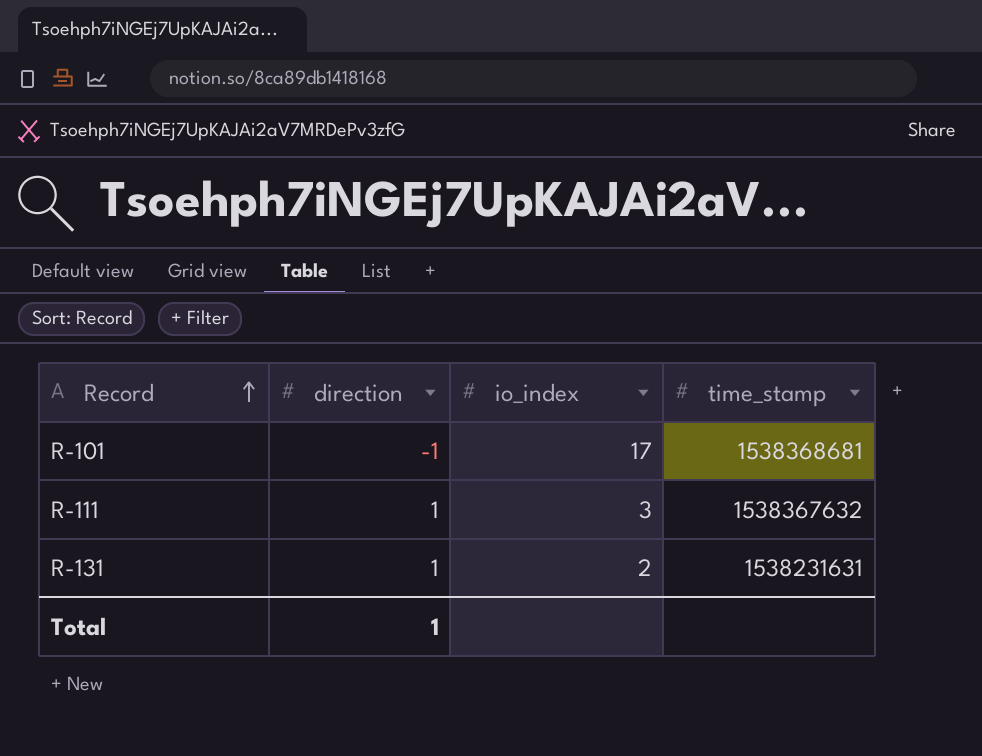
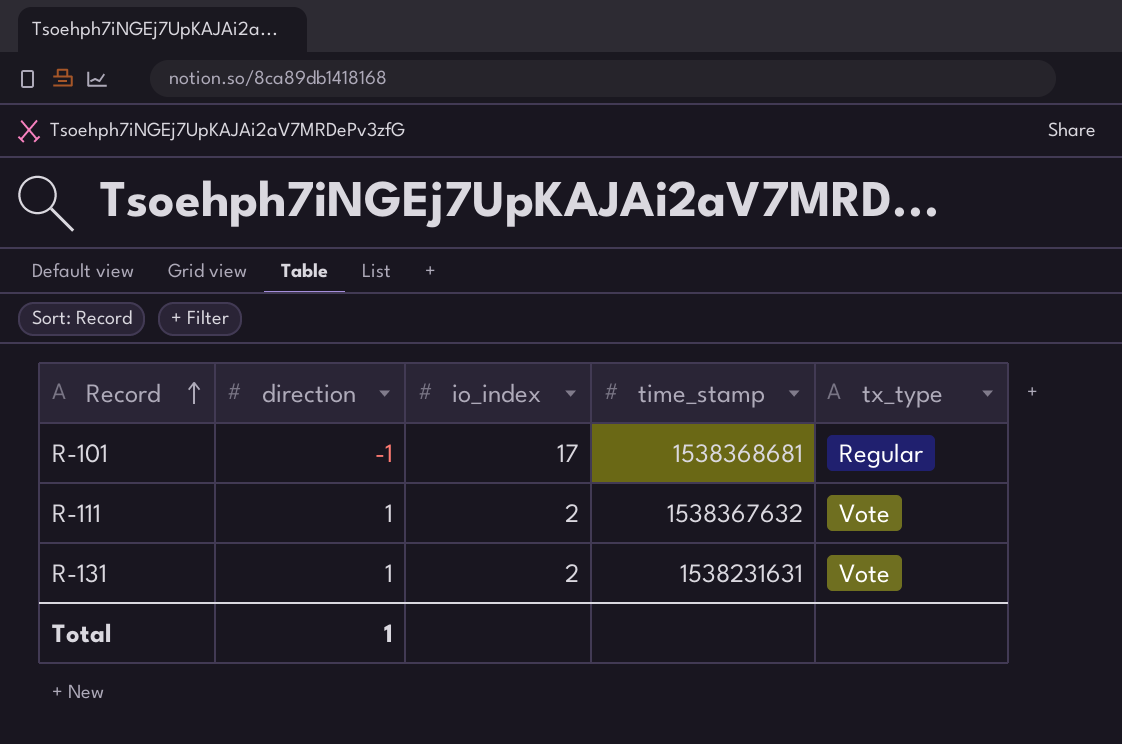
column tx_type | position: none -> 5
R-111 | io_index: 3 -> 2

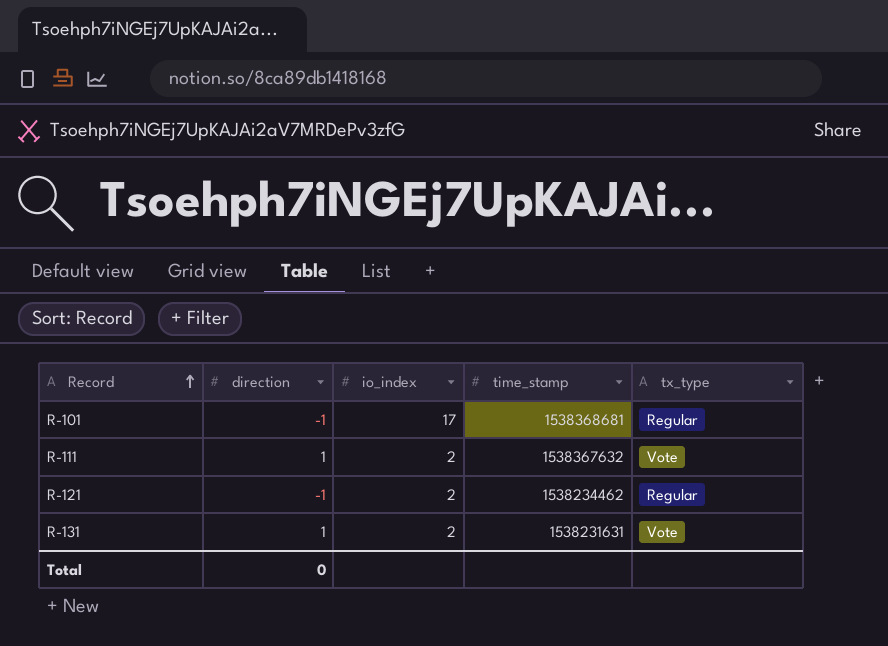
row R-121: none -> -1 | 2 | 1538234462 | Regular
Total | direction: 1 -> 0

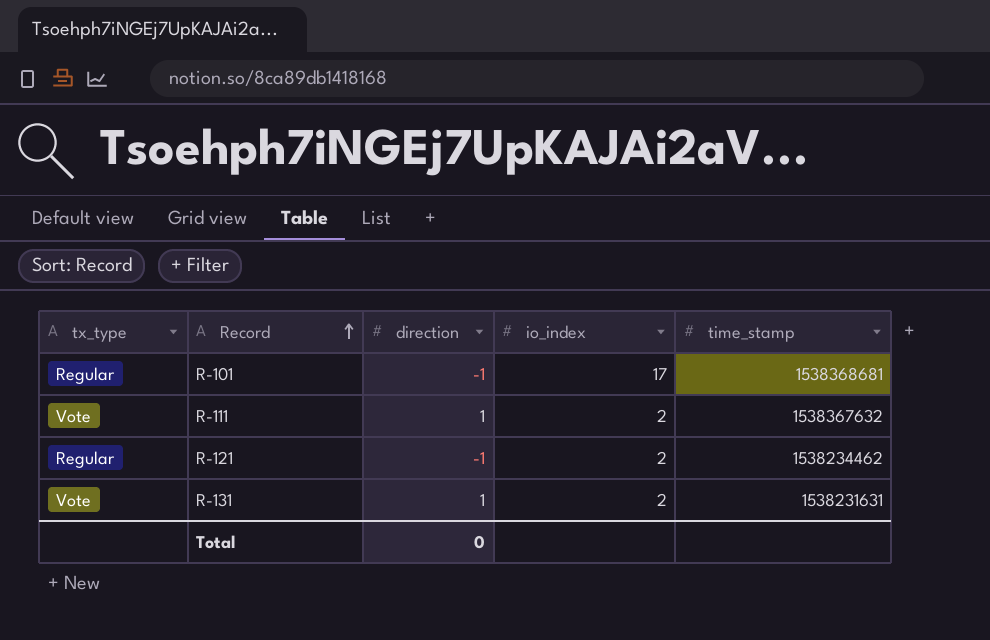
column tx_type | position: 5 -> 1

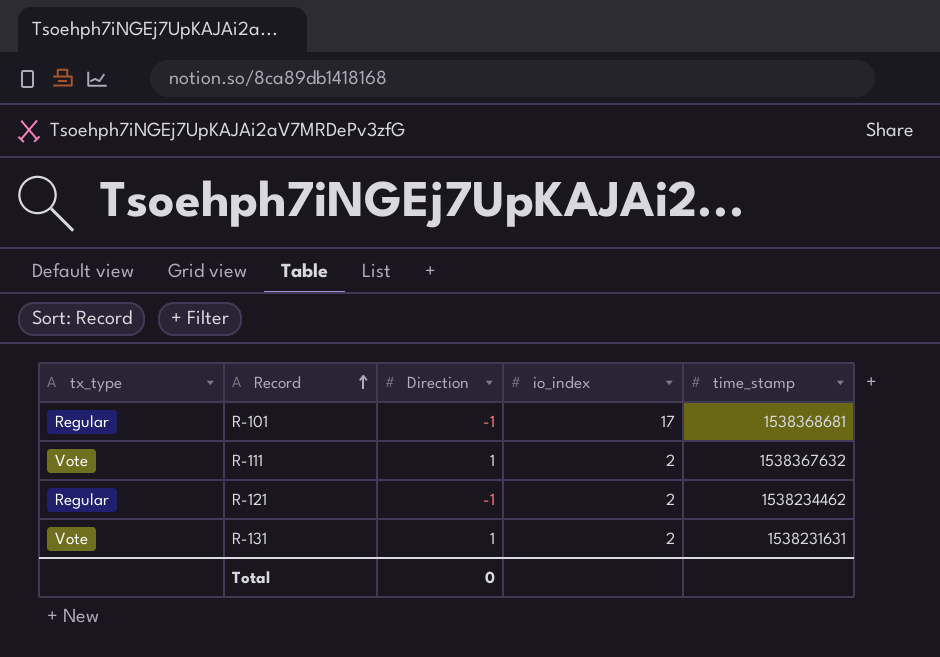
column name: direction -> Direction

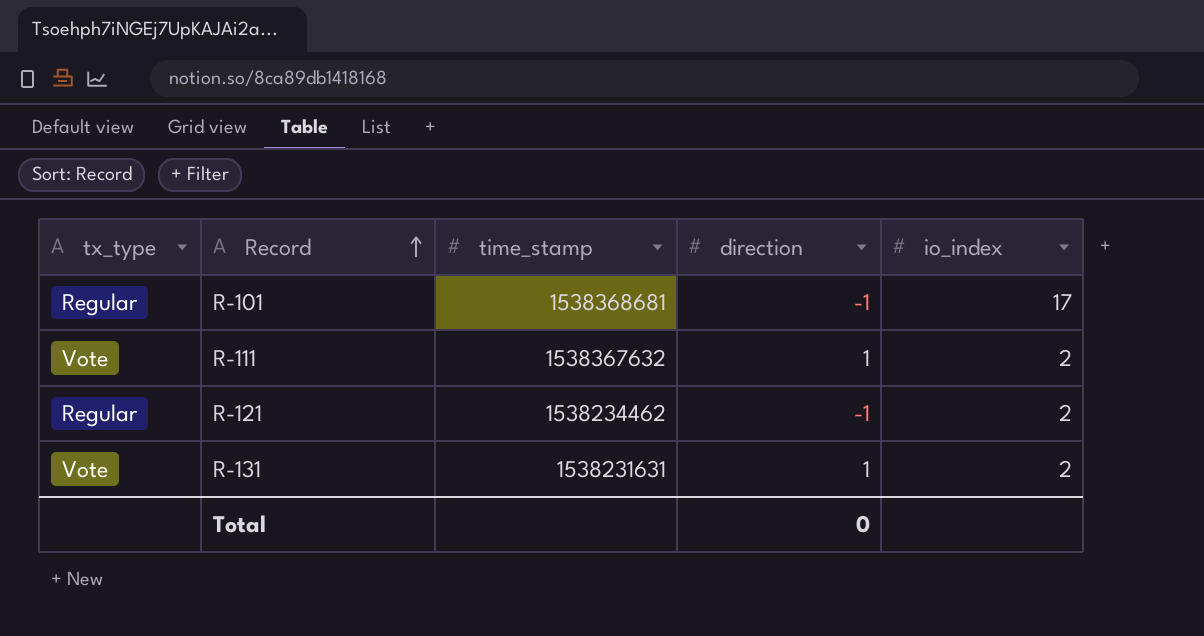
column time_stamp | position: 5 -> 3
column name: Direction -> direction

